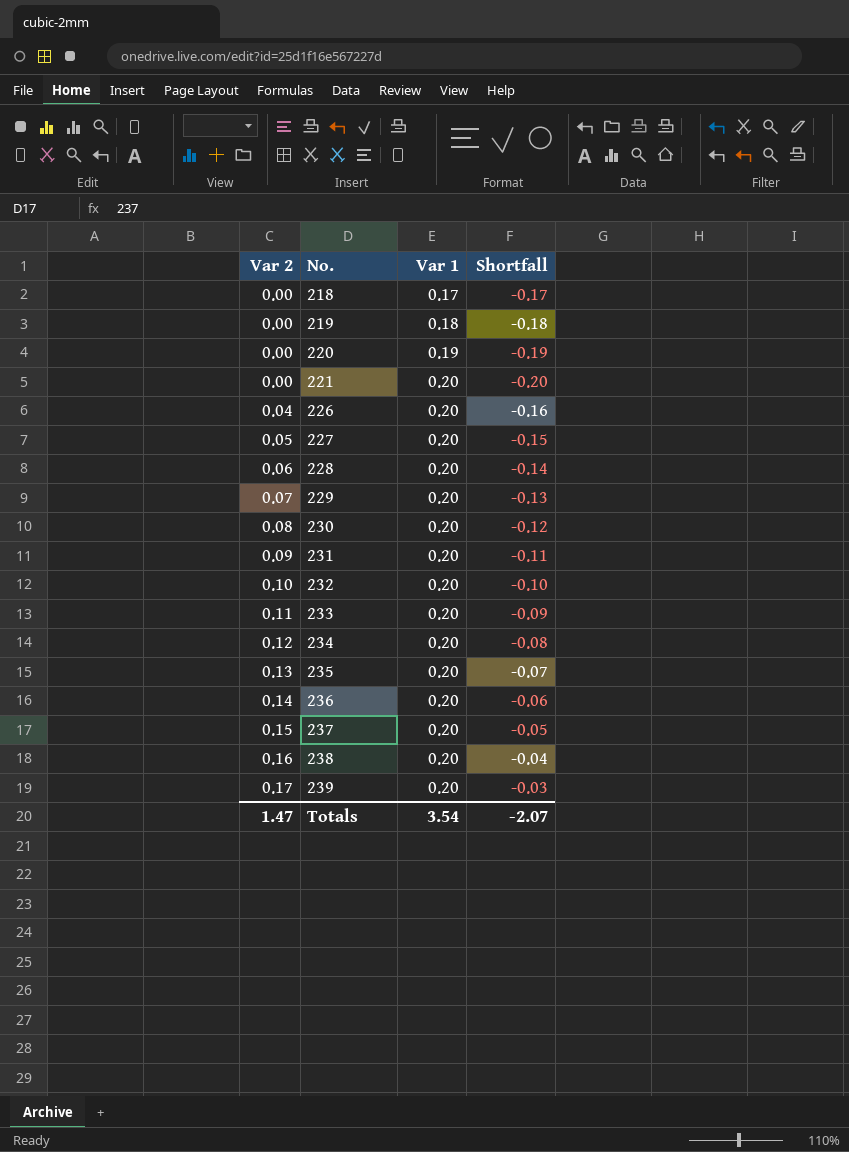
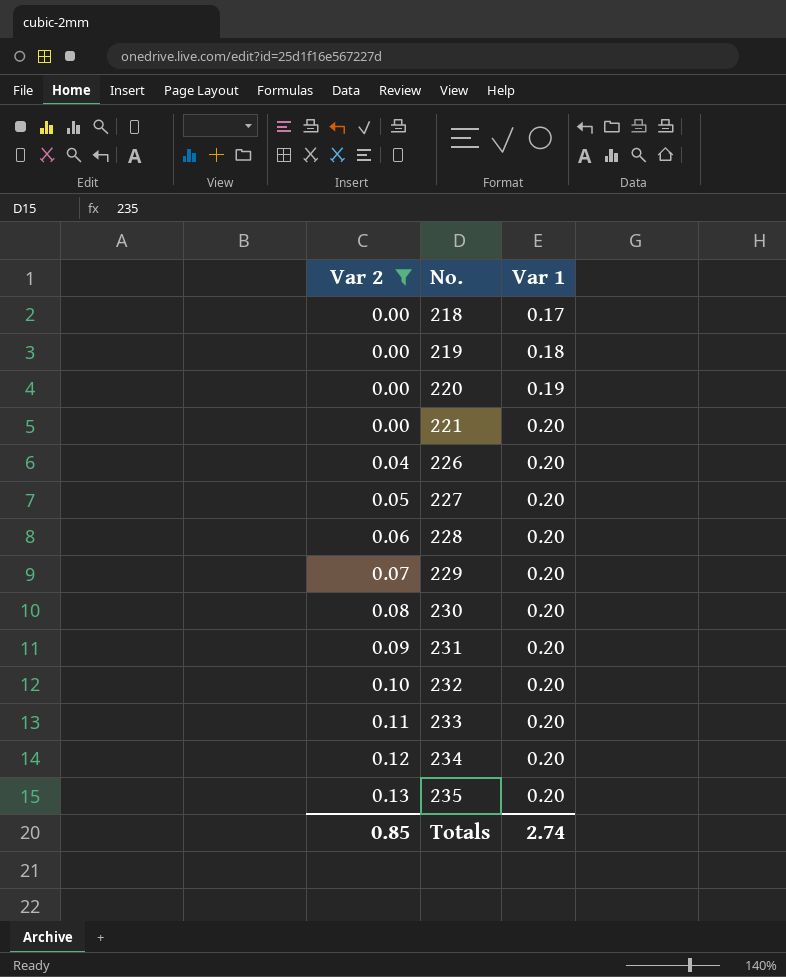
filter: none -> Var 2 <= 0.13
column Shortfall | formula: [Var 2] - [Var 1] -> none
Totals | Var 2: 1.47 -> 0.85
Totals | Var 1: 3.54 -> 2.74

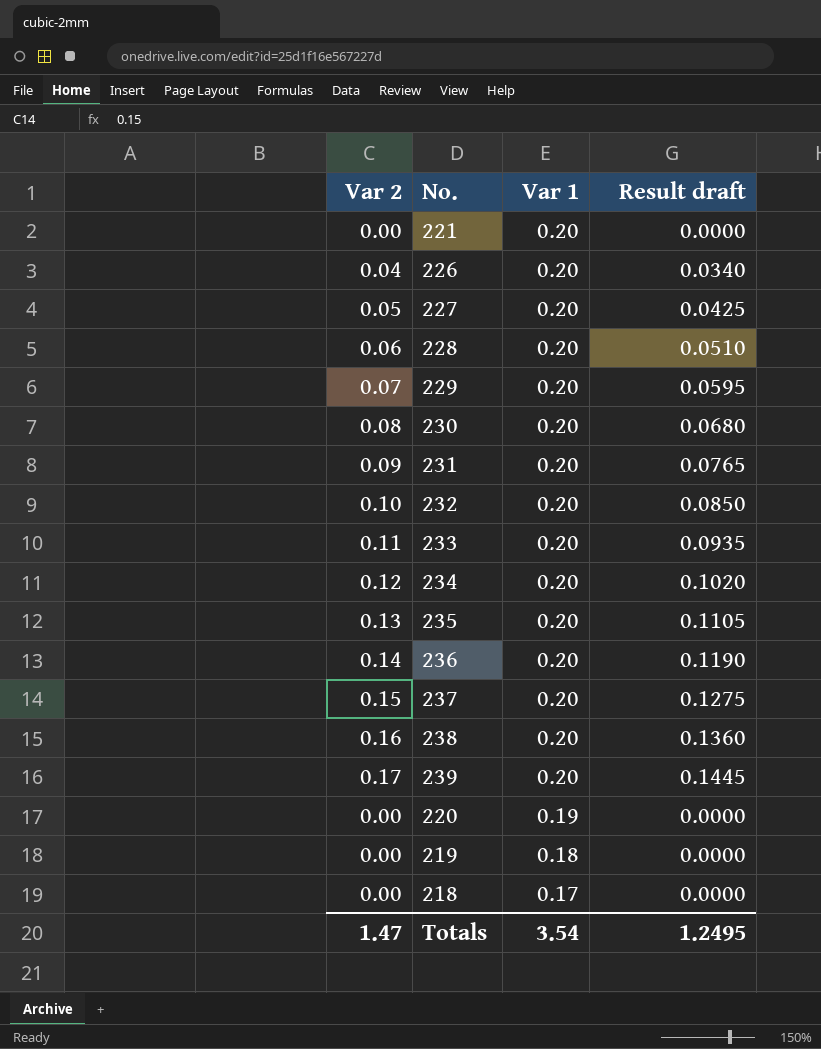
filter: Var 2 <= 0.13 -> none
row order: Var 2 ascending -> Var 1 descending
column Result draft | formula: none -> [Var 2] * 0.85
Totals | Var 2: 0.85 -> 1.47
Totals | Var 1: 2.74 -> 3.54

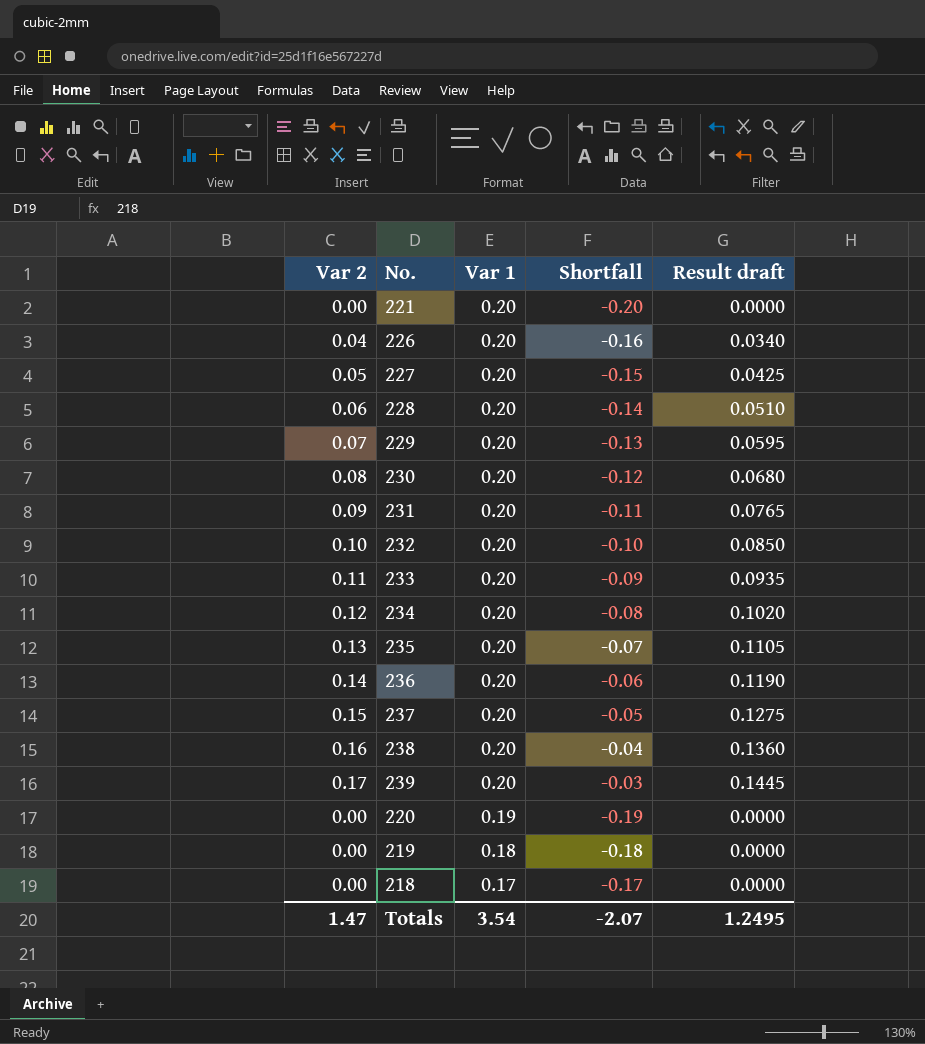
column Shortfall | formula: none -> [Var 2] - [Var 1]

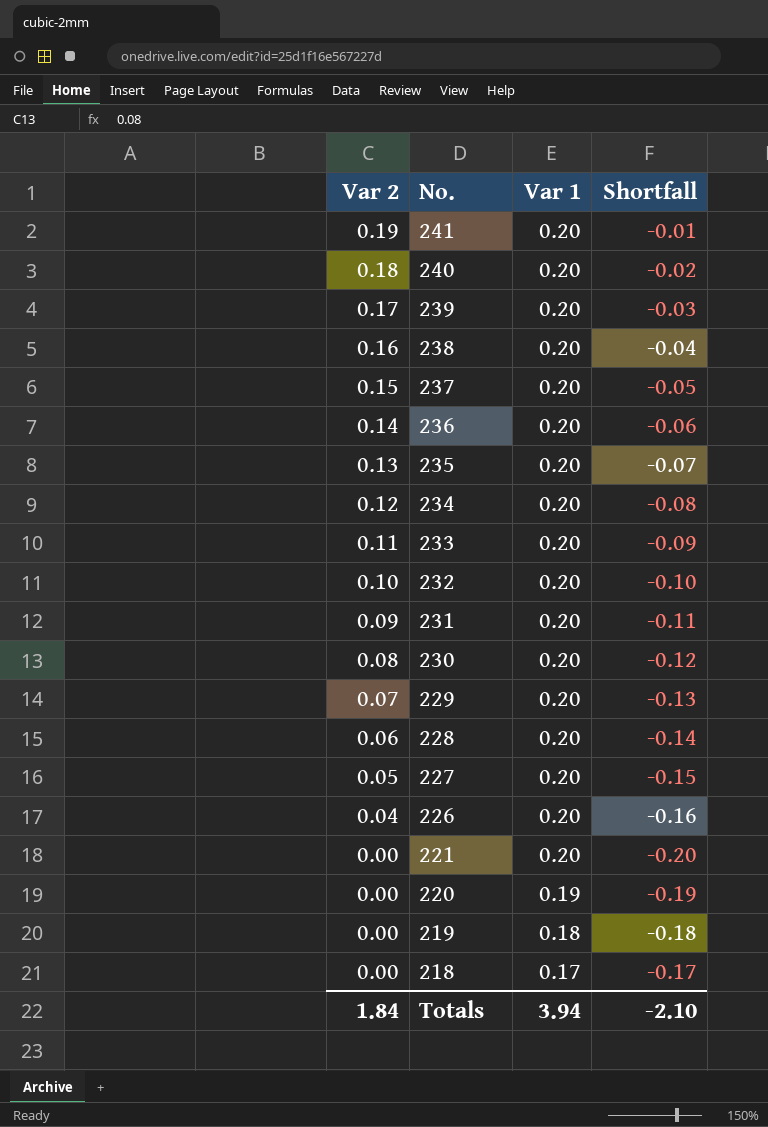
row order: Var 1 descending -> Var 2 descending
column Result draft | formula: [Var 2] * 0.85 -> none
row 241: none -> 0.19 | 0.20 | -0.01
row 240: none -> 0.18 | 0.20 | -0.02
Totals | Var 2: 1.47 -> 1.84
Totals | Var 1: 3.54 -> 3.94
Totals | Shortfall: -2.07 -> -2.10

